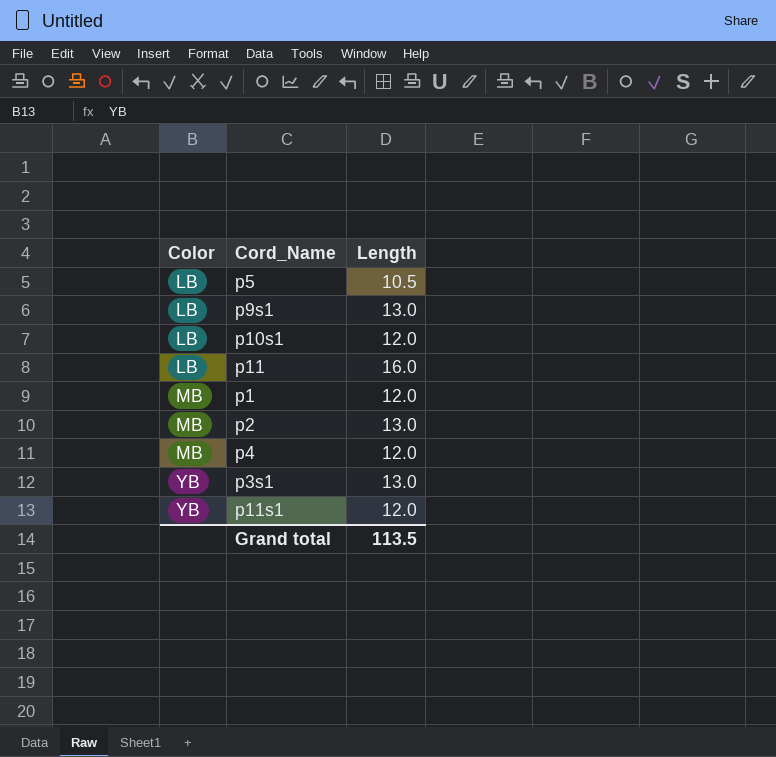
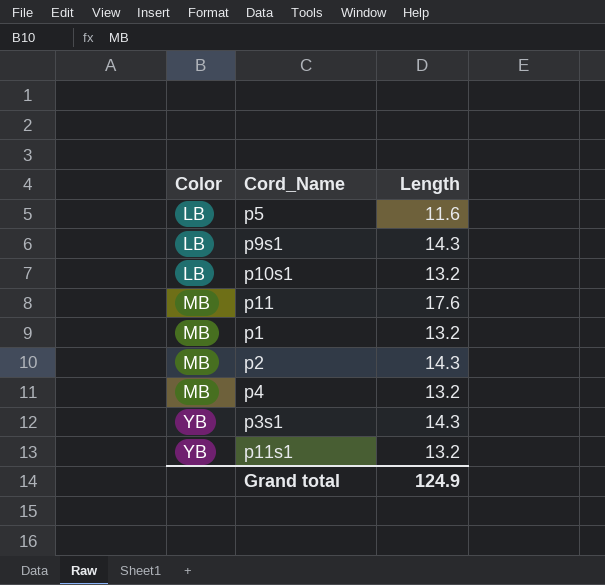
p5 | Length: 10.5 -> 11.6
p9s1 | Length: 13.0 -> 14.3
p10s1 | Length: 12.0 -> 13.2
p11 | Color: LB -> MB
p11 | Length: 16.0 -> 17.6
p1 | Length: 12.0 -> 13.2
p2 | Length: 13.0 -> 14.3
p4 | Length: 12.0 -> 13.2
p3s1 | Length: 13.0 -> 14.3
p11s1 | Length: 12.0 -> 13.2
Grand total | Length: 113.5 -> 124.9

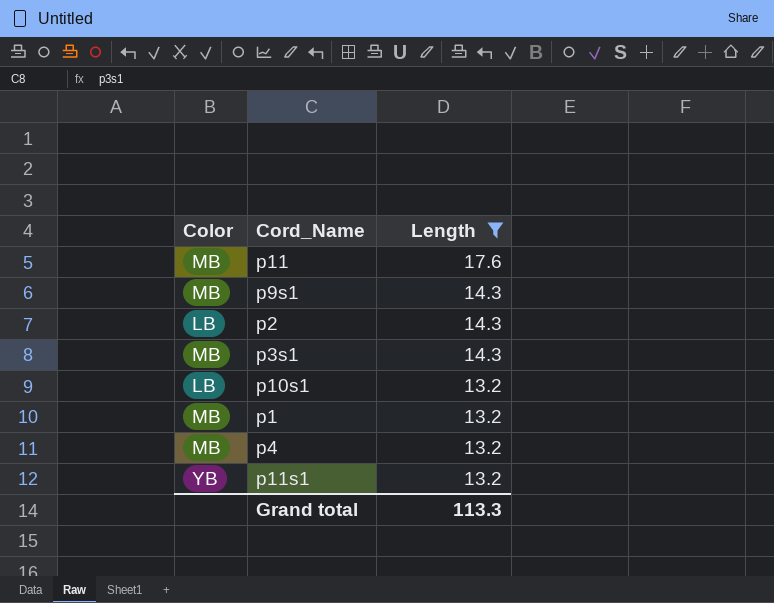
filter: none -> Length != 11.6
row order: Color ascending -> Length descending
p9s1 | Color: LB -> MB
p2 | Color: MB -> LB
p3s1 | Color: YB -> MB
Grand total | Length: 124.9 -> 113.3

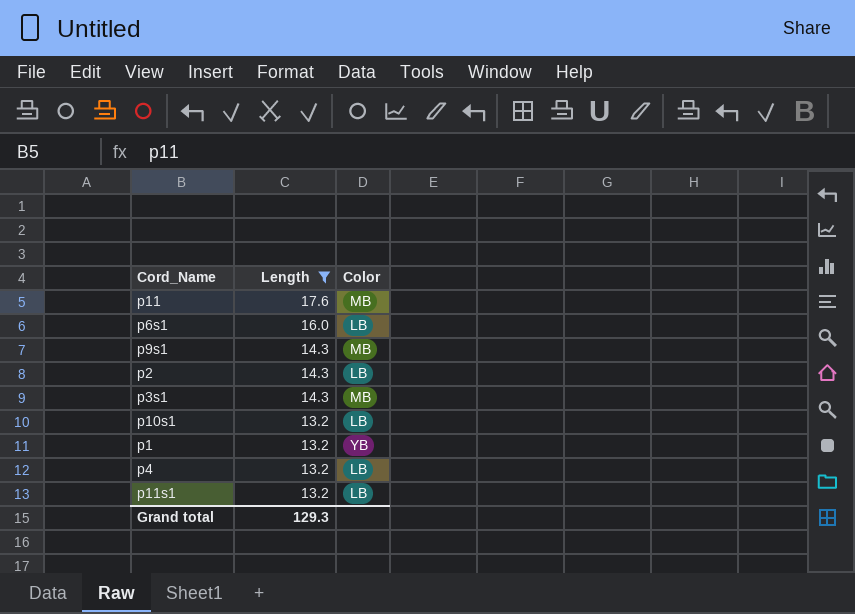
column Color | position: 1 -> 3
row p6s1: none -> 16.0 | LB
p1 | Color: MB -> YB
p4 | Color: MB -> LB
p11s1 | Color: YB -> LB
Grand total | Length: 113.3 -> 129.3

